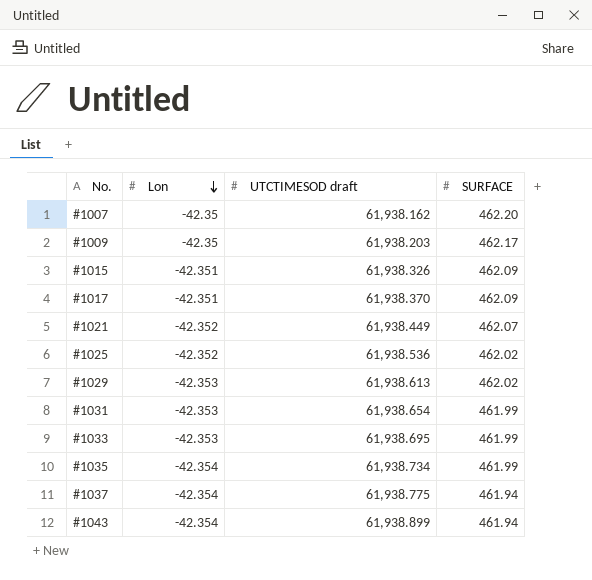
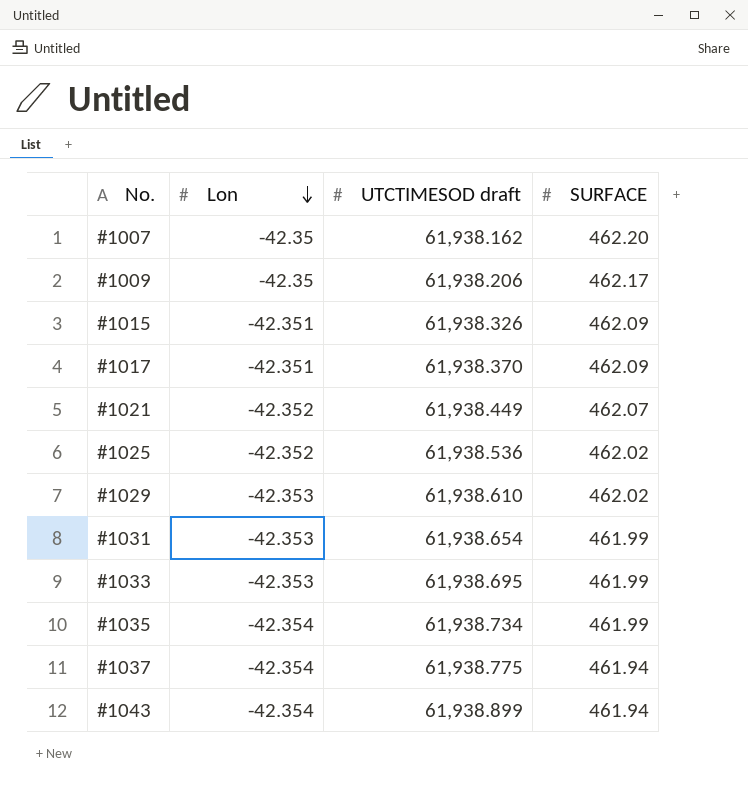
#1009 | UTCTIMESOD draft: 61,938.203 -> 61,938.206
#1029 | UTCTIMESOD draft: 61,938.613 -> 61,938.610

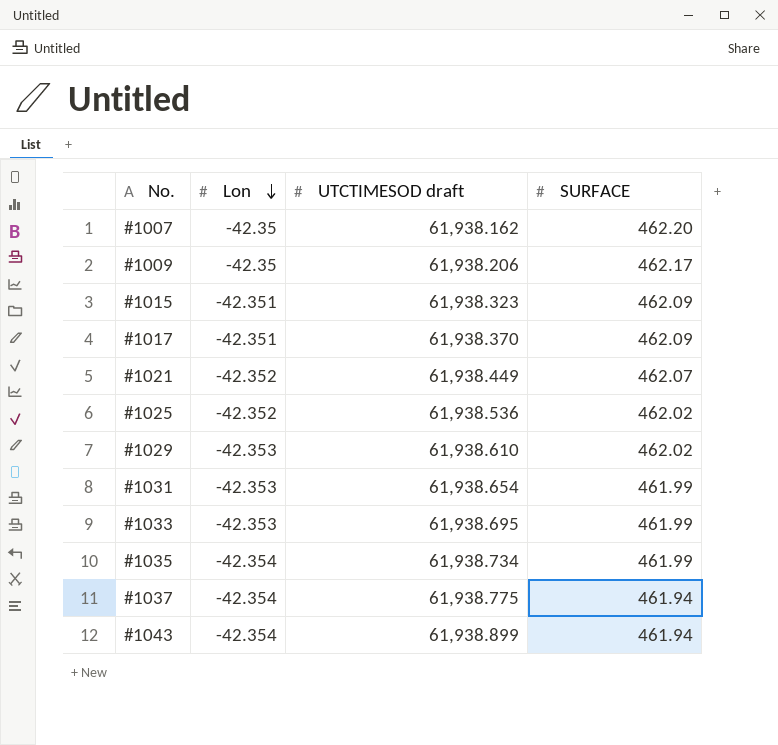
#1015 | UTCTIMESOD draft: 61,938.326 -> 61,938.323

